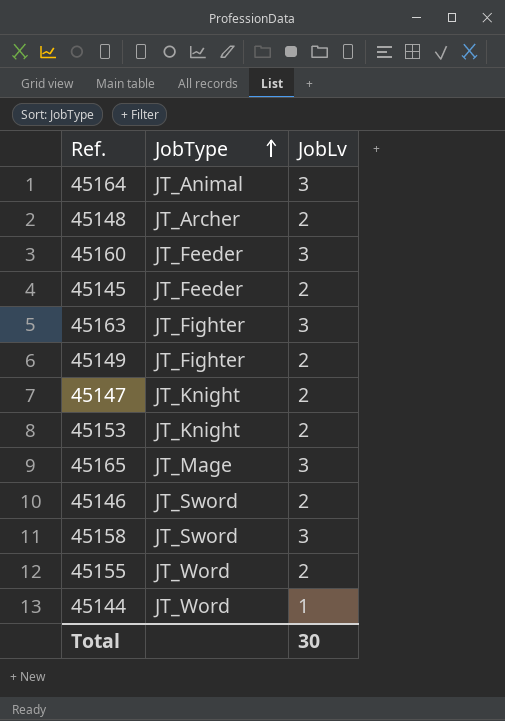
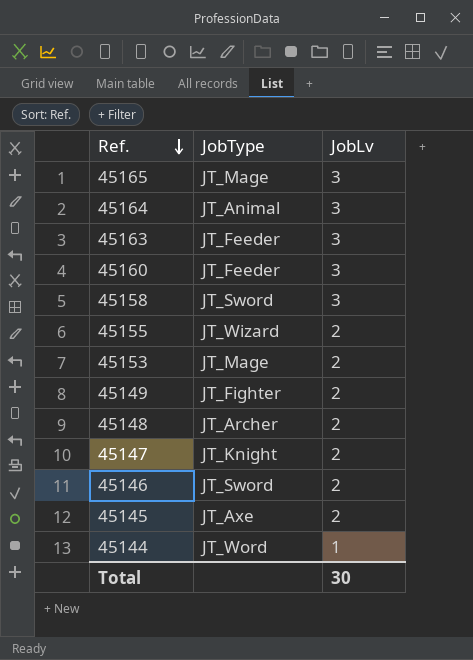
row order: JobType ascending -> Ref. descending
45163 | JobType: JT_Fighter -> JT_Feeder
45155 | JobType: JT_Word -> JT_Wizard
45153 | JobType: JT_Knight -> JT_Mage
45145 | JobType: JT_Feeder -> JT_Axe

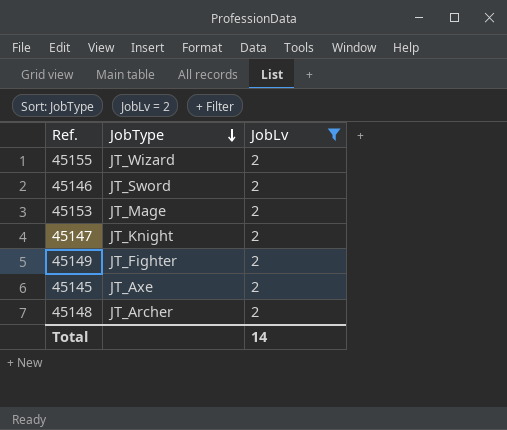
filter: none -> JobLv = 2
row order: Ref. descending -> JobType descending
Total | JobLv: 30 -> 14

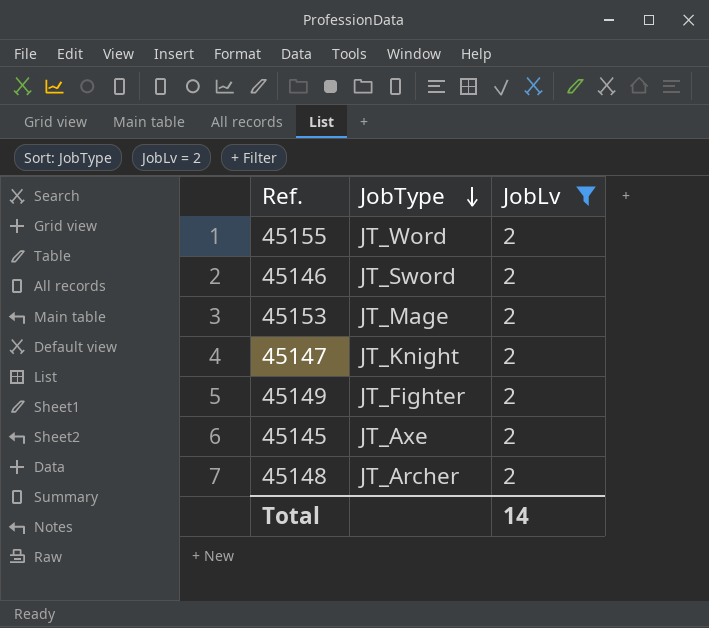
45155 | JobType: JT_Wizard -> JT_Word

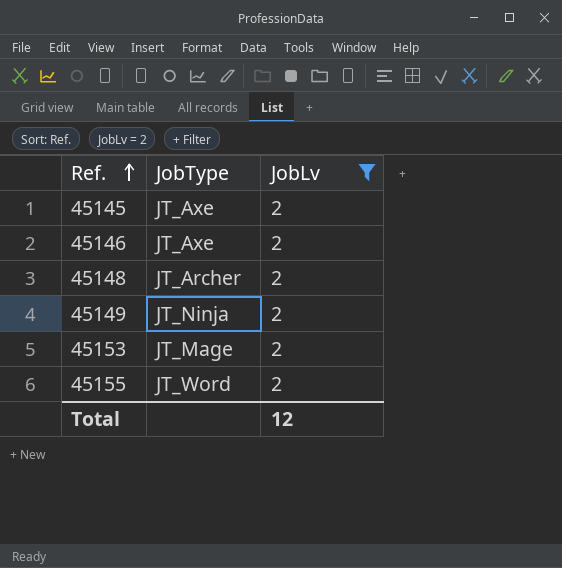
row order: JobType descending -> Ref. ascending
row 45147: JT_Knight | 2 -> none
45146 | JobType: JT_Sword -> JT_Axe
45149 | JobType: JT_Fighter -> JT_Ninja
Total | JobLv: 14 -> 12

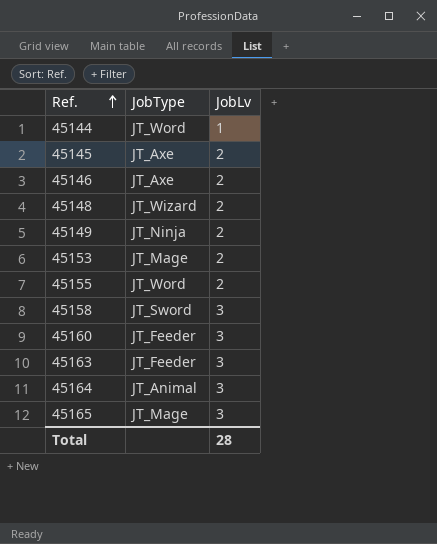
filter: JobLv = 2 -> none
45148 | JobType: JT_Archer -> JT_Wizard
Total | JobLv: 12 -> 28

